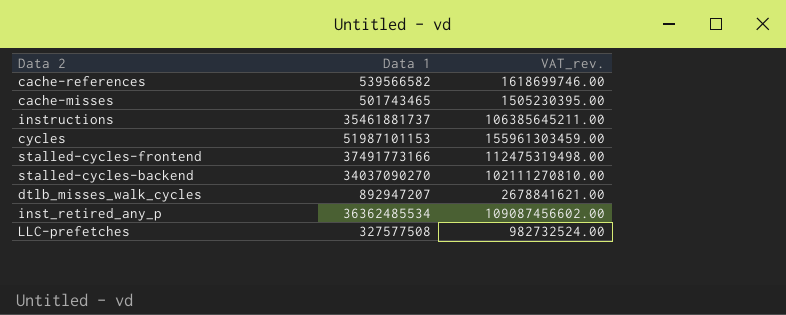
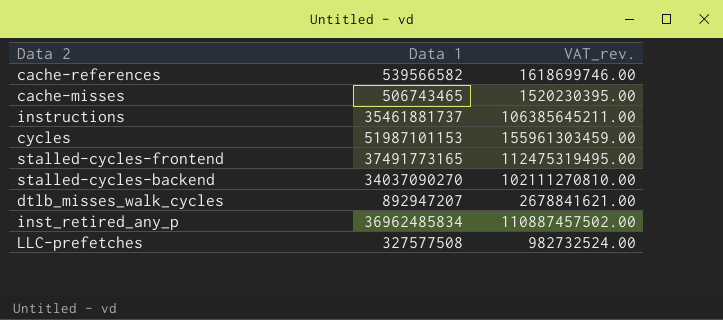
cache-misses | Data 1: 501743465 -> 506743465
cache-misses | VAT_rev.: 1505230395.00 -> 1520230395.00
stalled-cycles-frontend | Data 1: 37491773166 -> 37491773165
stalled-cycles-frontend | VAT_rev.: 112475319498.00 -> 112475319495.00
inst_retired_any_p | Data 1: 36362485534 -> 36962485834
inst_retired_any_p | VAT_rev.: 109087456602.00 -> 110887457502.00

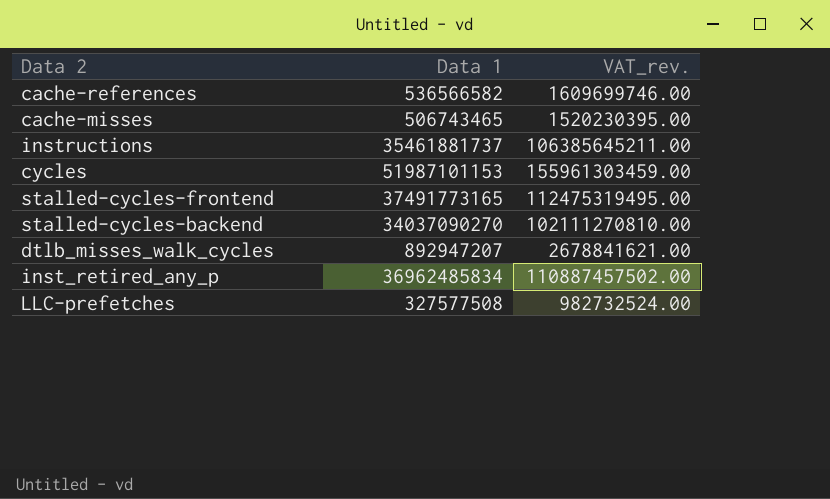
cache-references | Data 1: 539566582 -> 536566582
cache-references | VAT_rev.: 1618699746.00 -> 1609699746.00

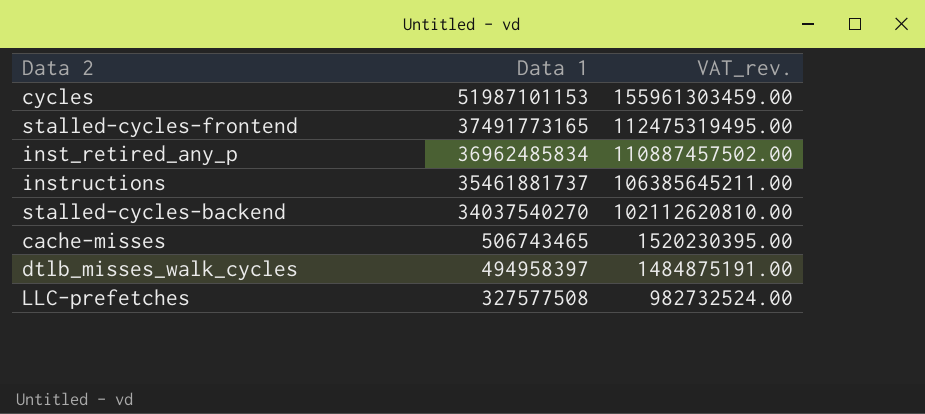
row order: none -> Data 1 descending
row cache-references: 536566582 | 1609699746.00 -> none
stalled-cycles-backend | Data 1: 34037090270 -> 34037540270
stalled-cycles-backend | VAT_rev.: 102111270810.00 -> 102112620810.00
dtlb_misses_walk_cycles | Data 1: 892947207 -> 494958397
dtlb_misses_walk_cycles | VAT_rev.: 2678841621.00 -> 1484875191.00

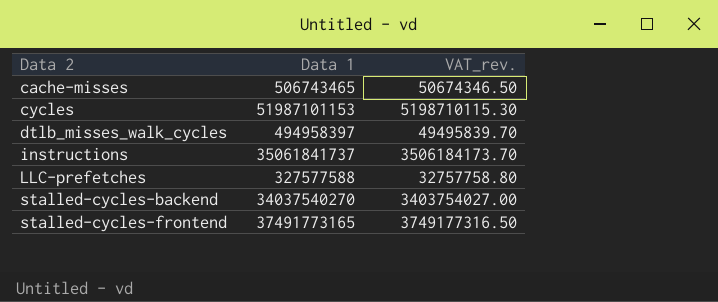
row order: Data 1 descending -> Data 2 ascending
column VAT_rev. | formula: [Data 1] * 3 -> [Data 1] * 0.1
row inst_retired_any_p: 36962485834 | 110887457502.00 -> none
instructions | Data 1: 35461881737 -> 35061841737
LLC-prefetches | Data 1: 327577508 -> 327577588

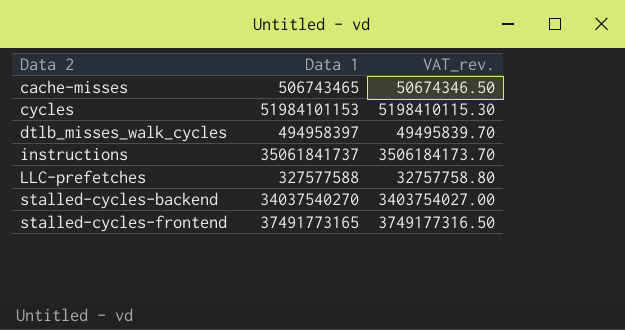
cycles | Data 1: 51987101153 -> 51984101153
cycles | VAT_rev.: 5198710115.30 -> 5198410115.30

